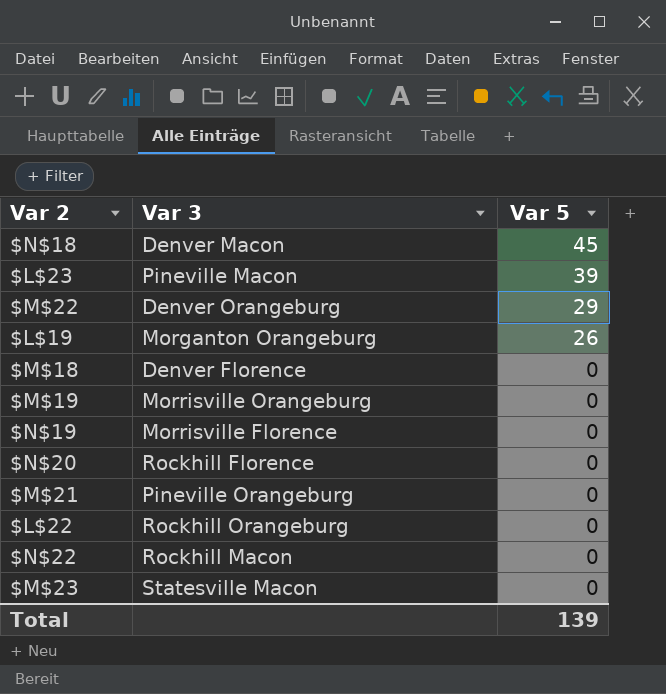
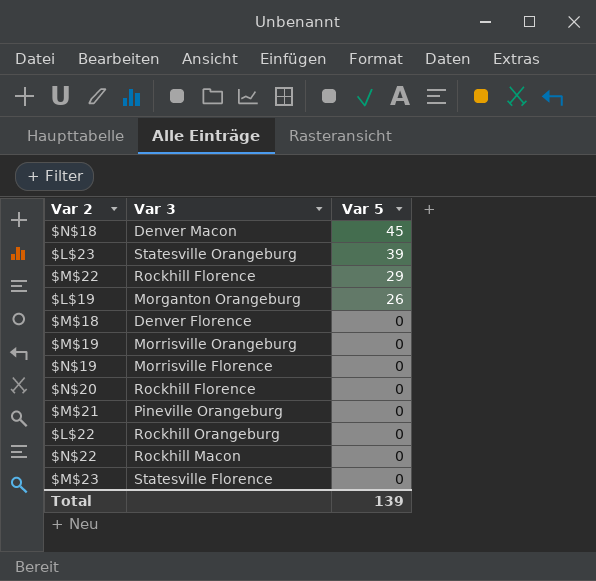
$L$23 | Var 3: Pineville Macon -> Statesville Orangeburg
$M$22 | Var 3: Denver Orangeburg -> Rockhill Florence
$M$23 | Var 3: Statesville Macon -> Statesville Florence

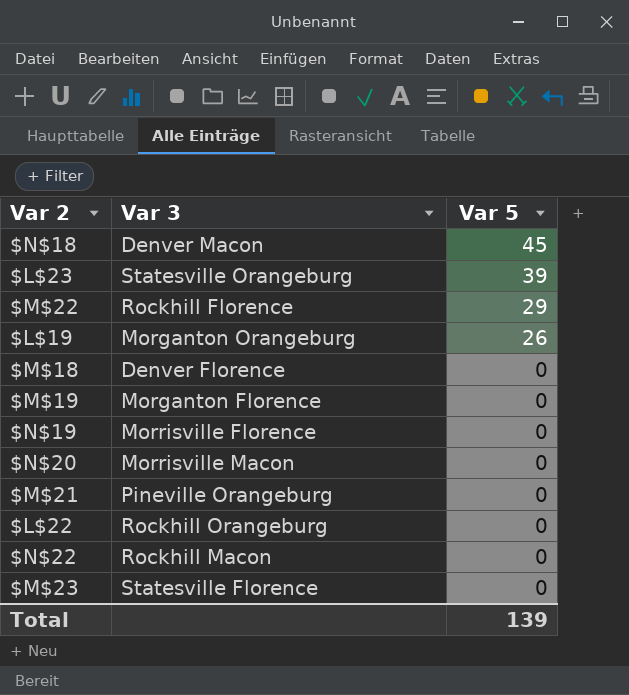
$M$19 | Var 3: Morrisville Orangeburg -> Morganton Florence
$N$20 | Var 3: Rockhill Florence -> Morrisville Macon

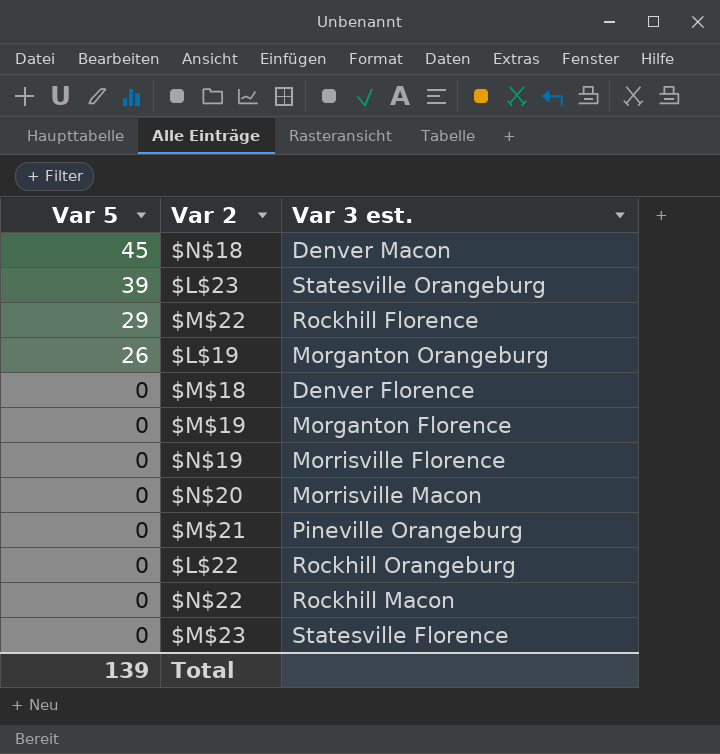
column Var 5 | position: 3 -> 1
column name: Var 3 -> Var 3 est.

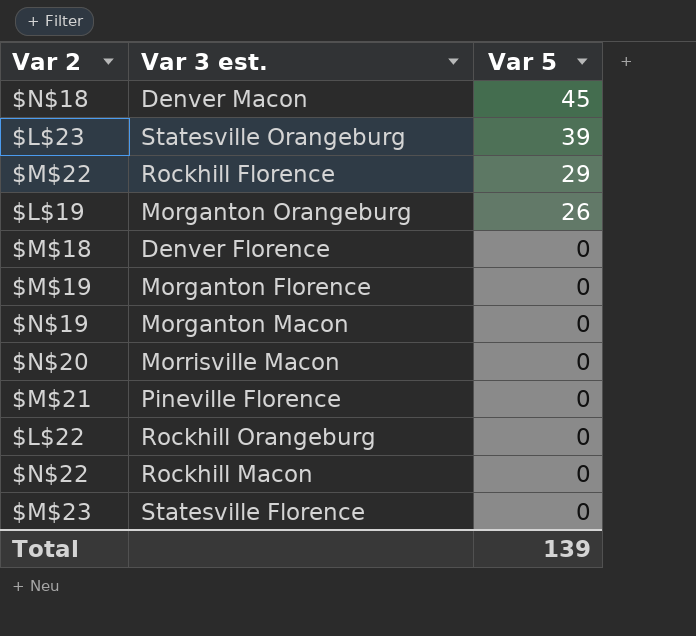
column Var 5 | position: 1 -> 3
$N$19 | Var 3 est.: Morrisville Florence -> Morganton Macon
$M$21 | Var 3 est.: Pineville Orangeburg -> Pineville Florence

